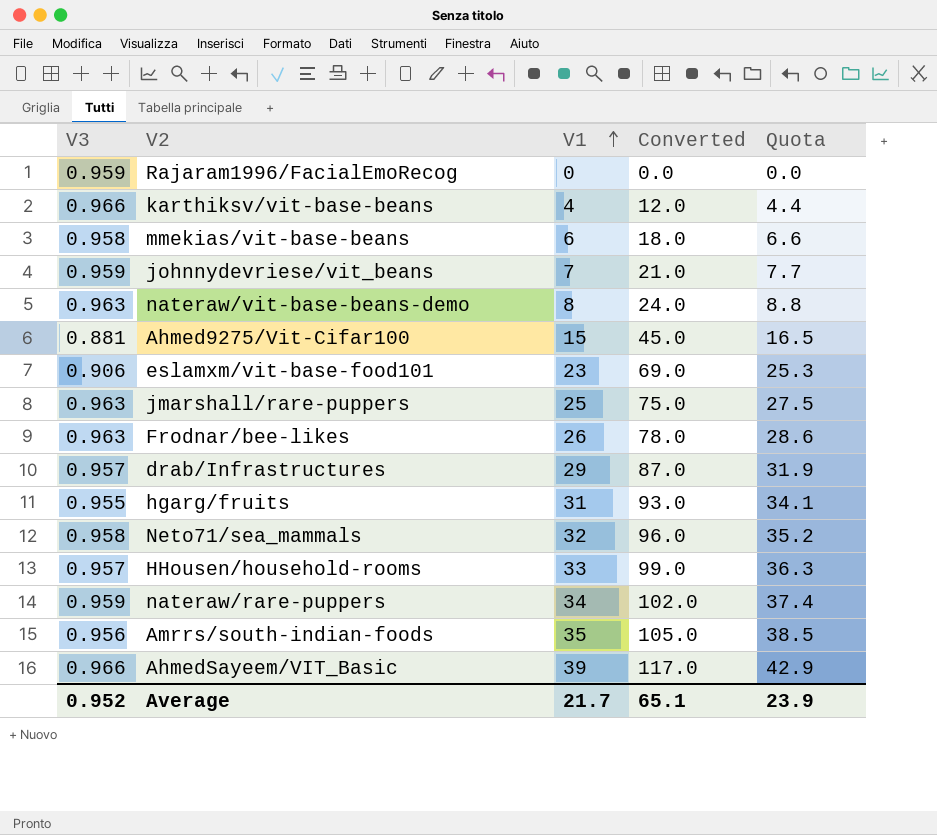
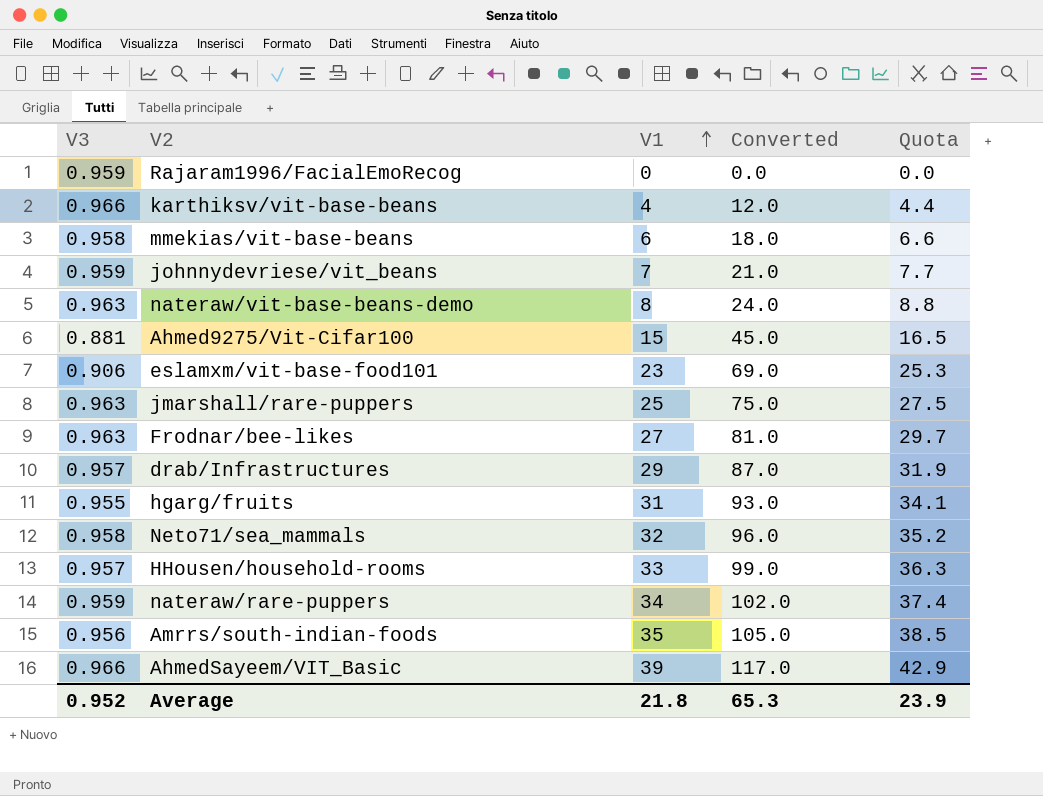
Frodnar/bee-likes | V1: 26 -> 27
Frodnar/bee-likes | Converted: 78.0 -> 81.0
Frodnar/bee-likes | Quota: 28.6 -> 29.7
Average | V1: 21.7 -> 21.8
Average | Converted: 65.1 -> 65.3

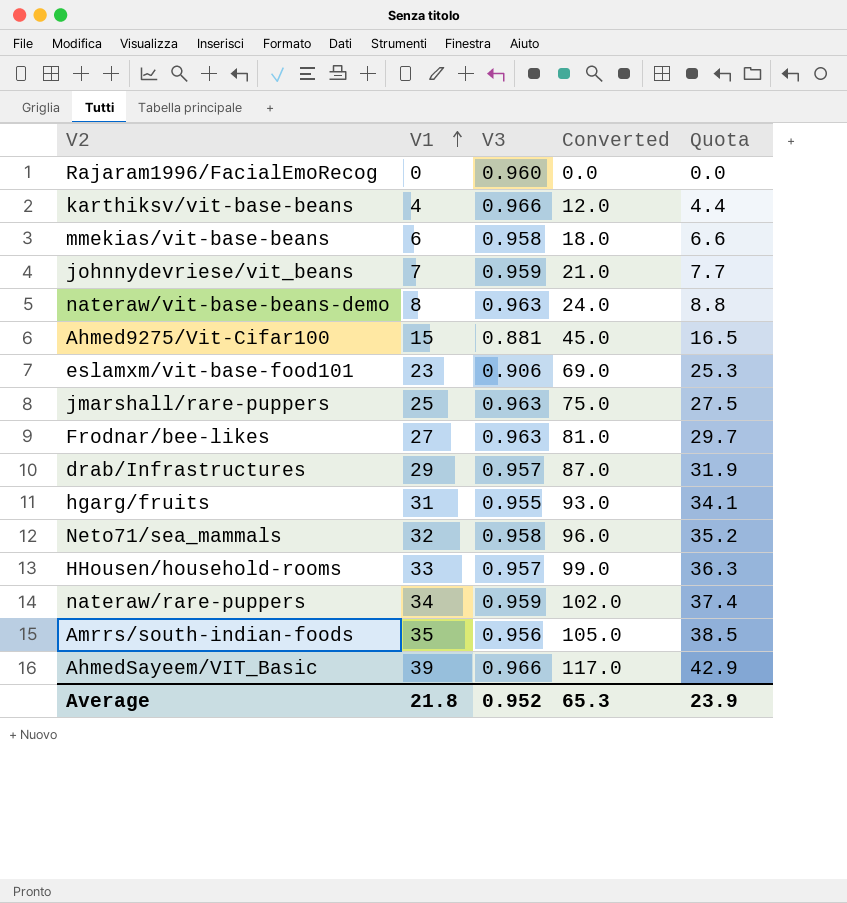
column V3 | position: 1 -> 3
Rajaram1996/FacialEmoRecog | V3: 0.959 -> 0.960

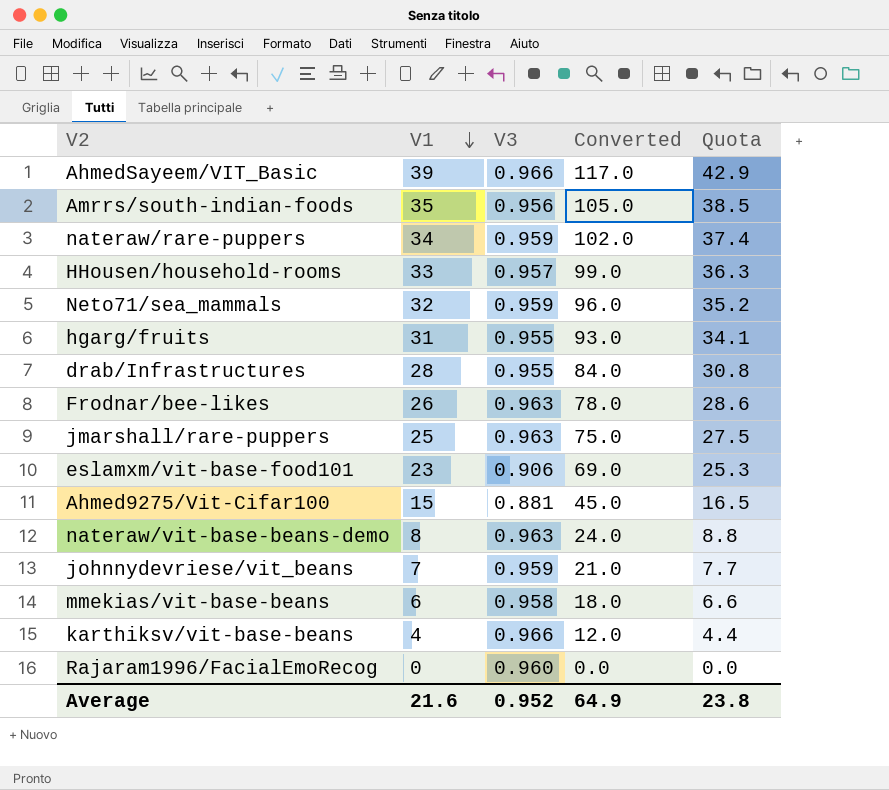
row order: V1 ascending -> V1 descending
Neto71/sea_mammals | V3: 0.958 -> 0.959
drab/Infrastructures | V1: 29 -> 28
drab/Infrastructures | V3: 0.957 -> 0.955
drab/Infrastructures | Converted: 87.0 -> 84.0
drab/Infrastructures | Quota: 31.9 -> 30.8
Frodnar/bee-likes | V1: 27 -> 26
Frodnar/bee-likes | Converted: 81.0 -> 78.0
Frodnar/bee-likes | Quota: 29.7 -> 28.6
Average | V1: 21.8 -> 21.6
Average | Converted: 65.3 -> 64.9
Average | Quota: 23.9 -> 23.8

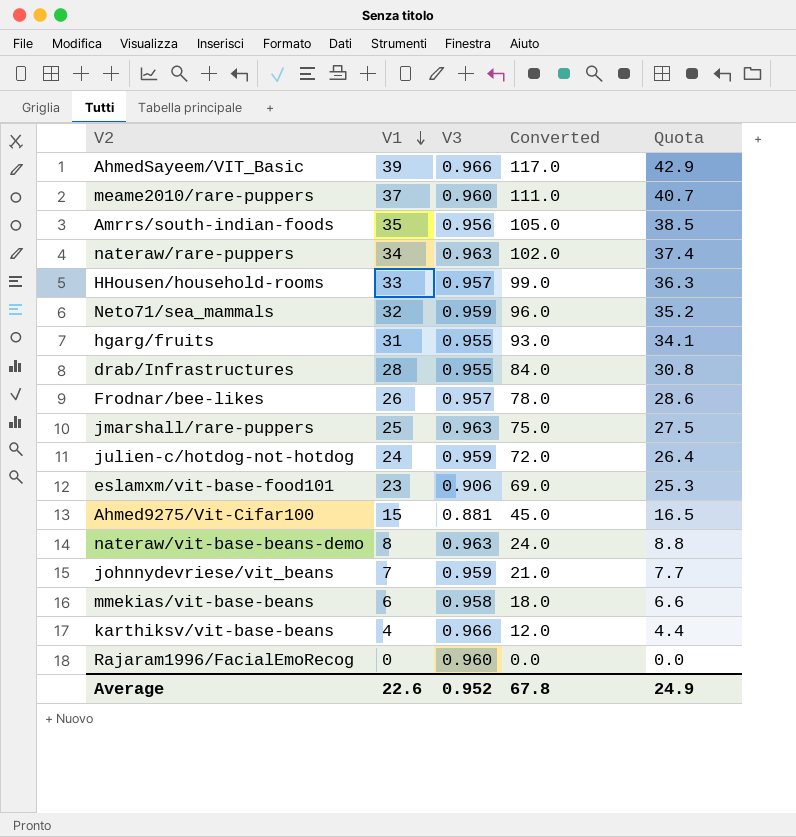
row meame2010/rare-puppers: none -> 37 | 0.960 | 111.0 | 40.7
nateraw/rare-puppers | V3: 0.959 -> 0.963
Frodnar/bee-likes | V3: 0.963 -> 0.957
row julien-c/hotdog-not-hotdog: none -> 24 | 0.959 | 72.0 | 26.4
Average | V1: 21.6 -> 22.6
Average | Converted: 64.9 -> 67.8
Average | Quota: 23.8 -> 24.9

